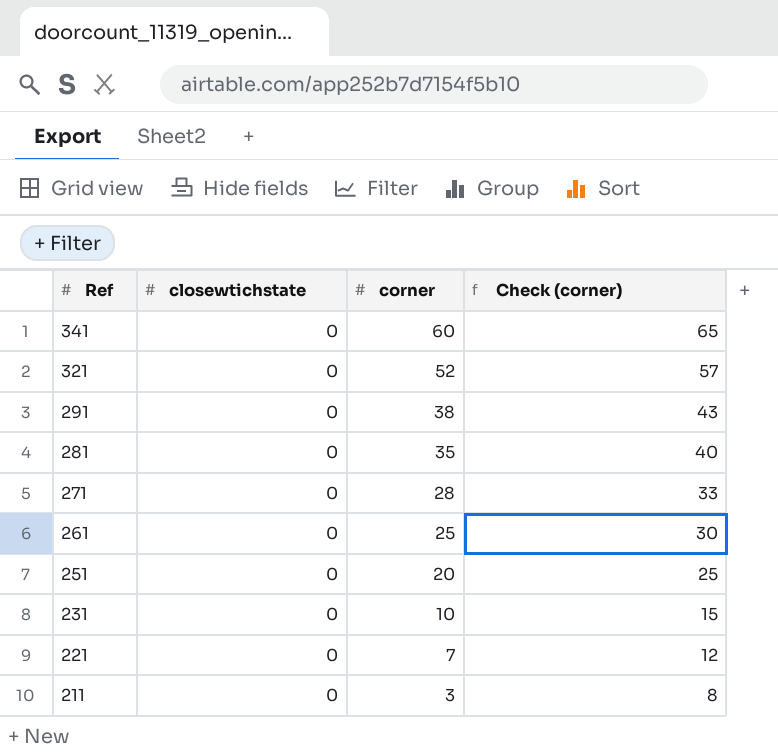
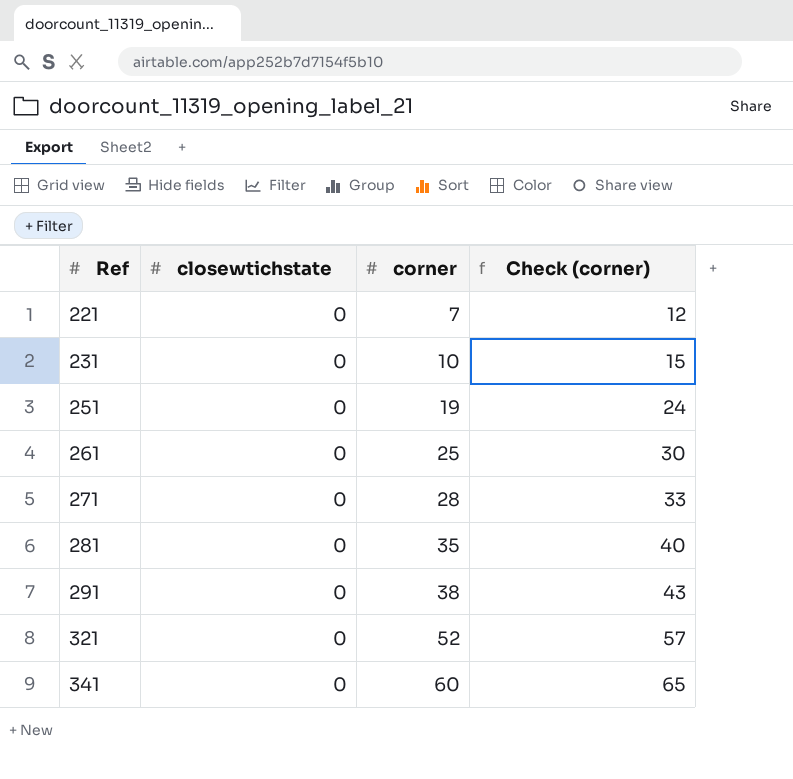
row order: Ref descending -> Ref ascending
row 211: 0 | 3 | 8 -> none
251 | corner: 20 -> 19
251 | Check (corner): 25 -> 24

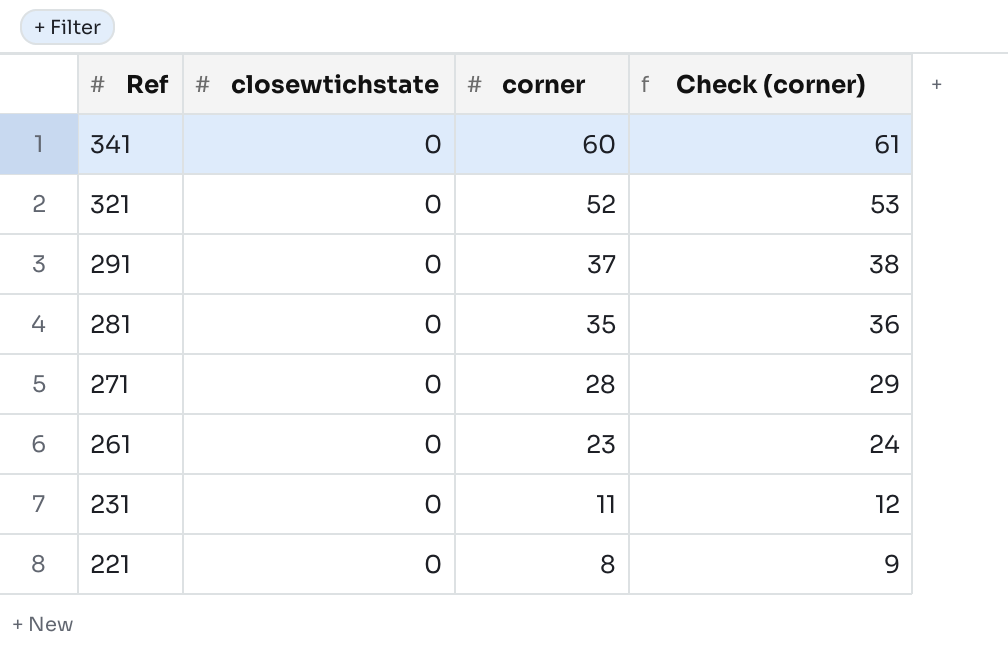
row order: Ref ascending -> Ref descending
column Check (corner) | formula: [corner] + 5 -> [corner] + 1
row 251: 0 | 19 | 24 -> none
291 | corner: 38 -> 37
261 | corner: 25 -> 23
231 | corner: 10 -> 11
221 | corner: 7 -> 8

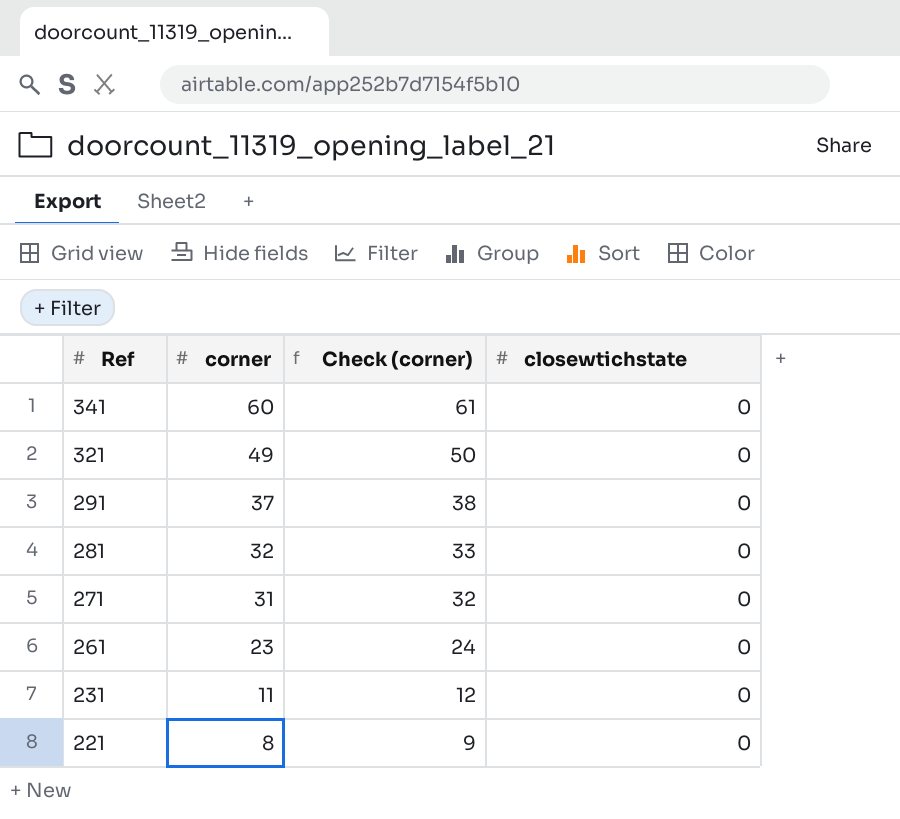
column closewtichstate | position: 2 -> 4
321 | corner: 52 -> 49
321 | Check (corner): 53 -> 50
281 | corner: 35 -> 32
281 | Check (corner): 36 -> 33
271 | corner: 28 -> 31
271 | Check (corner): 29 -> 32

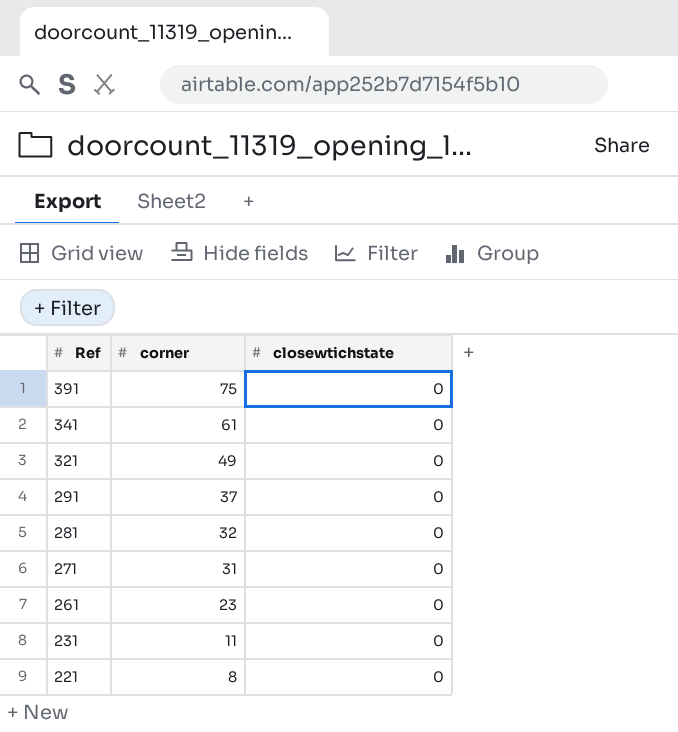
column Check (corner) | formula: [corner] + 1 -> none
row 391: none -> 75 | 0
341 | corner: 60 -> 61

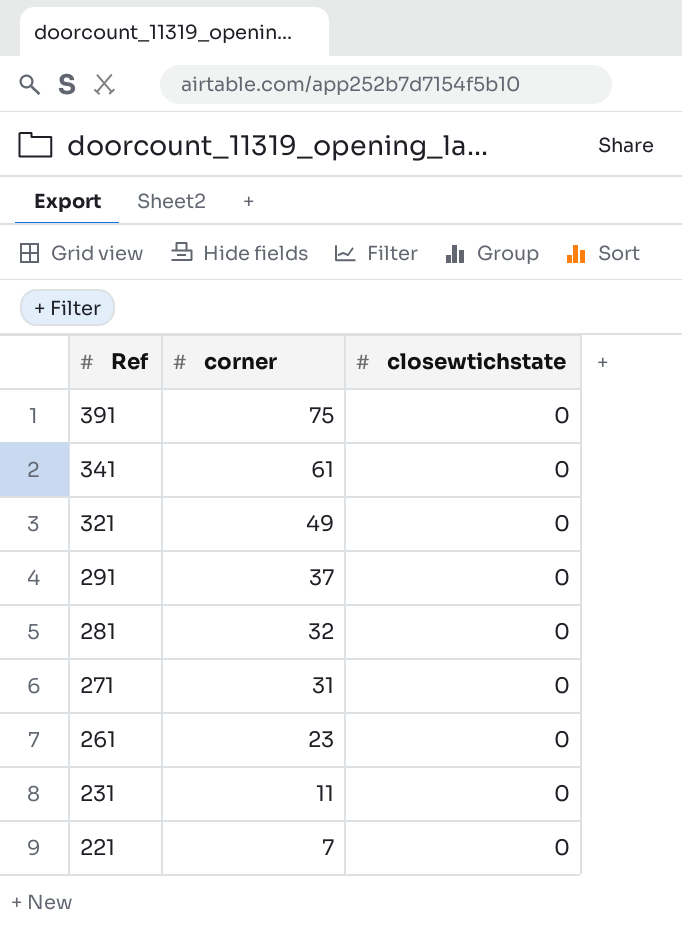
221 | corner: 8 -> 7

